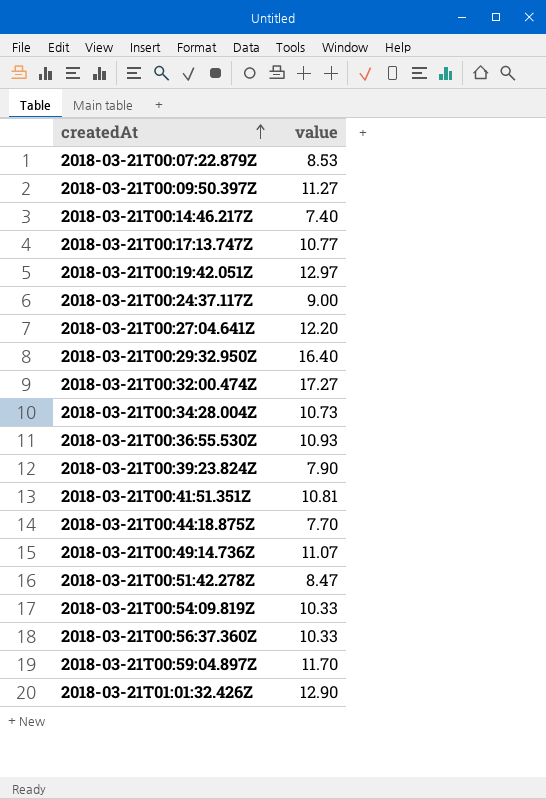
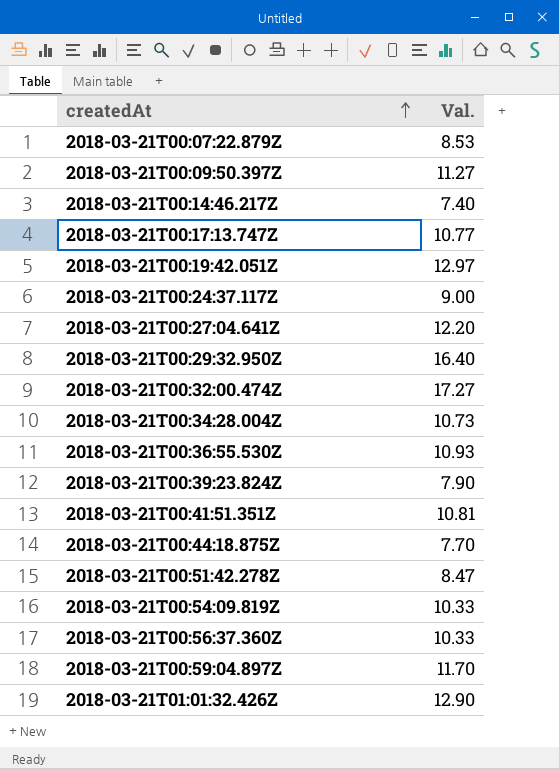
column name: value -> Val.
row 2018-03-21T00:49:14.736Z: 11.07 -> none

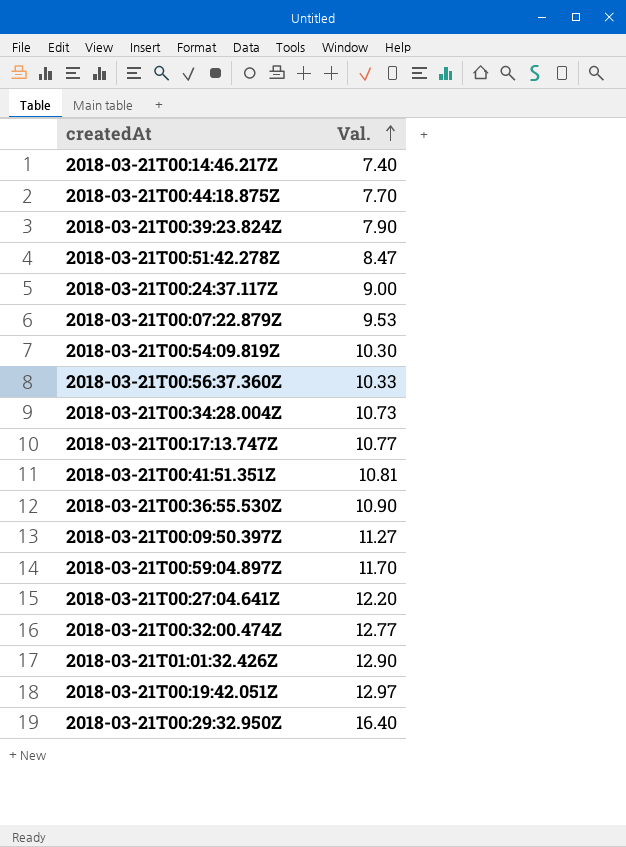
row order: createdAt ascending -> Val. ascending
2018-03-21T00:07:22.879Z | Val.: 8.53 -> 9.53
2018-03-21T00:54:09.819Z | Val.: 10.33 -> 10.30
2018-03-21T00:36:55.530Z | Val.: 10.93 -> 10.90
2018-03-21T00:32:00.474Z | Val.: 17.27 -> 12.77

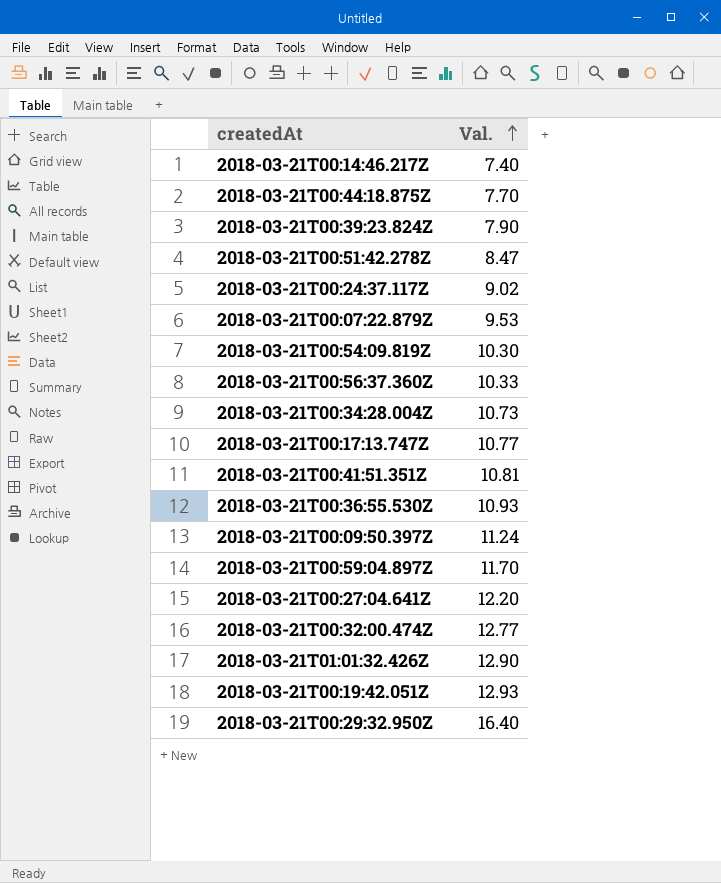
2018-03-21T00:24:37.117Z | Val.: 9.00 -> 9.02
2018-03-21T00:36:55.530Z | Val.: 10.90 -> 10.93
2018-03-21T00:09:50.397Z | Val.: 11.27 -> 11.24
2018-03-21T00:19:42.051Z | Val.: 12.97 -> 12.93

